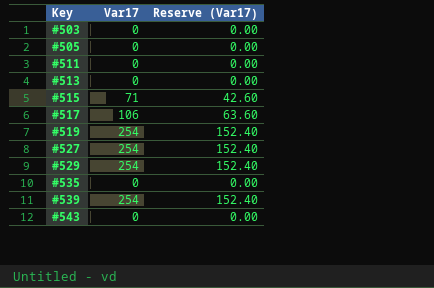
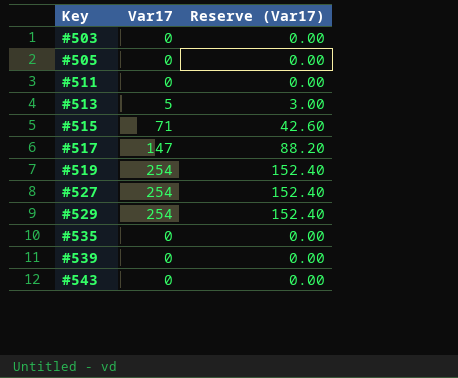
#513 | Var17: 0 -> 5
#513 | Reserve (Var17): 0.00 -> 3.00
#517 | Var17: 106 -> 147
#517 | Reserve (Var17): 63.60 -> 88.20
#539 | Var17: 254 -> 0
#539 | Reserve (Var17): 152.40 -> 0.00

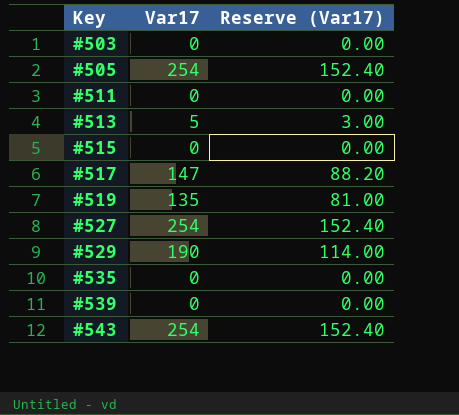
#505 | Var17: 0 -> 254
#505 | Reserve (Var17): 0.00 -> 152.40
#515 | Var17: 71 -> 0
#515 | Reserve (Var17): 42.60 -> 0.00
#519 | Var17: 254 -> 135
#519 | Reserve (Var17): 152.40 -> 81.00
#529 | Var17: 254 -> 190
#529 | Reserve (Var17): 152.40 -> 114.00
#543 | Var17: 0 -> 254
#543 | Reserve (Var17): 0.00 -> 152.40

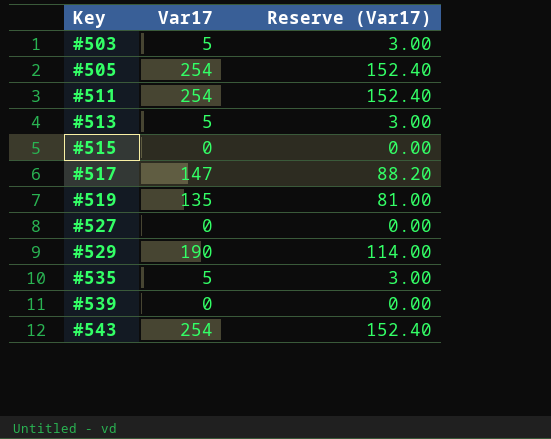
#503 | Var17: 0 -> 5
#503 | Reserve (Var17): 0.00 -> 3.00
#511 | Var17: 0 -> 254
#511 | Reserve (Var17): 0.00 -> 152.40
#527 | Var17: 254 -> 0
#527 | Reserve (Var17): 152.40 -> 0.00
#535 | Var17: 0 -> 5
#535 | Reserve (Var17): 0.00 -> 3.00

